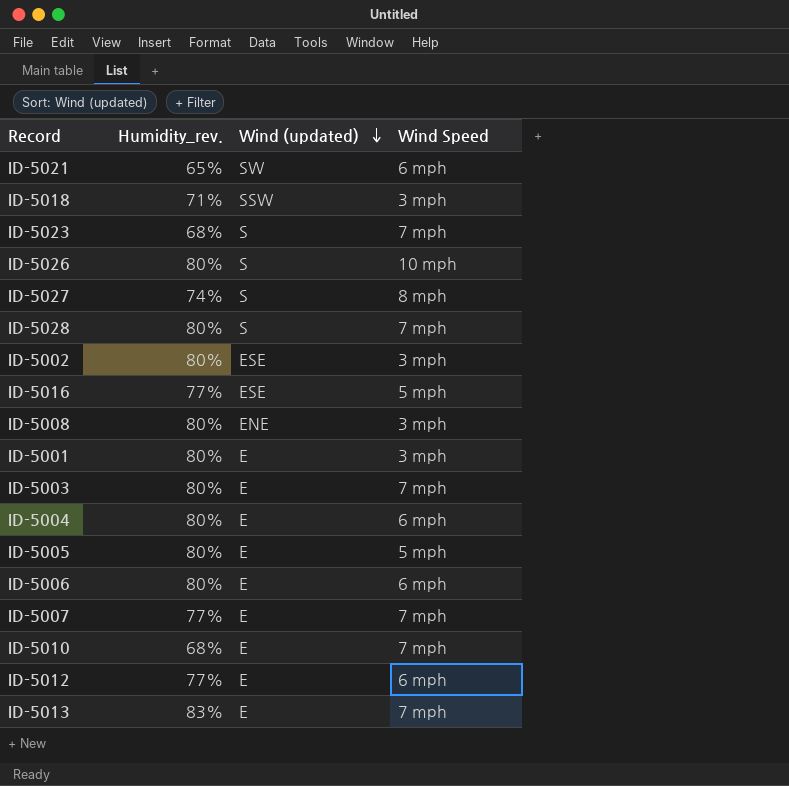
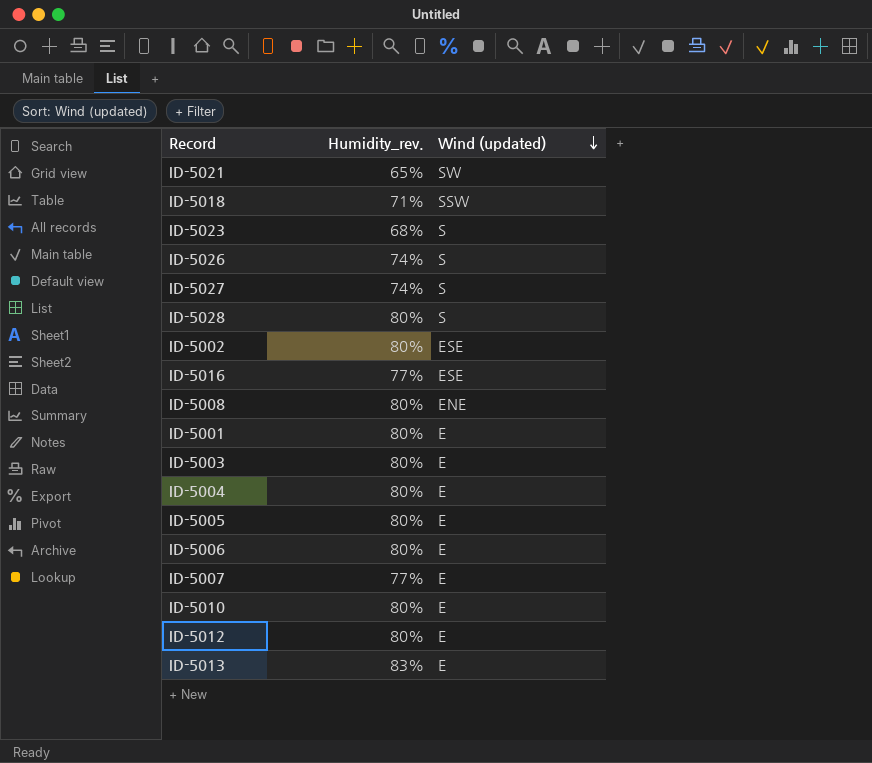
column Wind Speed | position: 4 -> none
ID-5026 | Humidity_rev.: 80% -> 74%
ID-5010 | Humidity_rev.: 68% -> 80%
ID-5012 | Humidity_rev.: 77% -> 80%

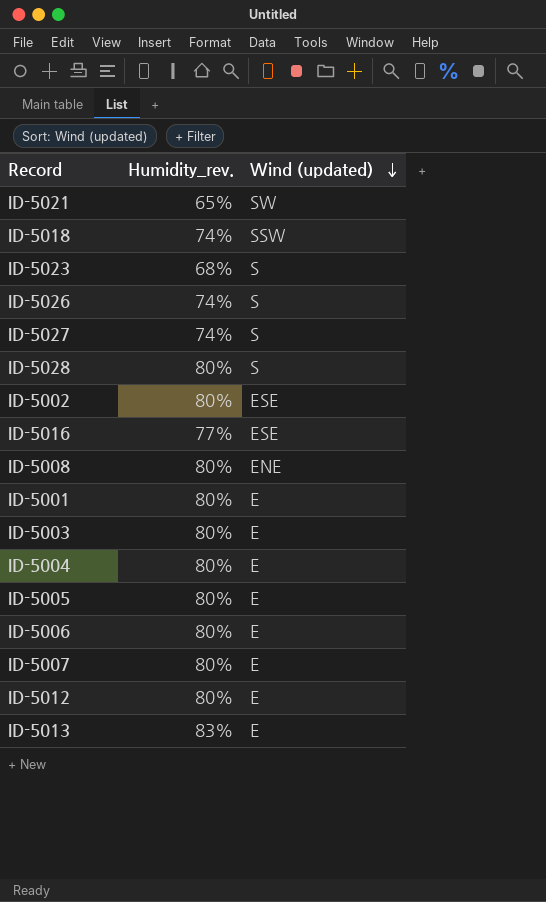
row ID-5010: 80% | E -> none
ID-5018 | Humidity_rev.: 71% -> 74%
ID-5007 | Humidity_rev.: 77% -> 80%

